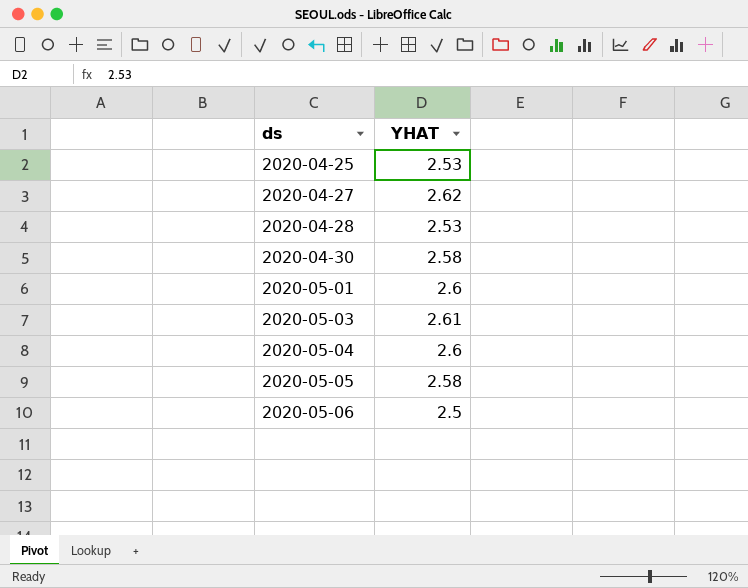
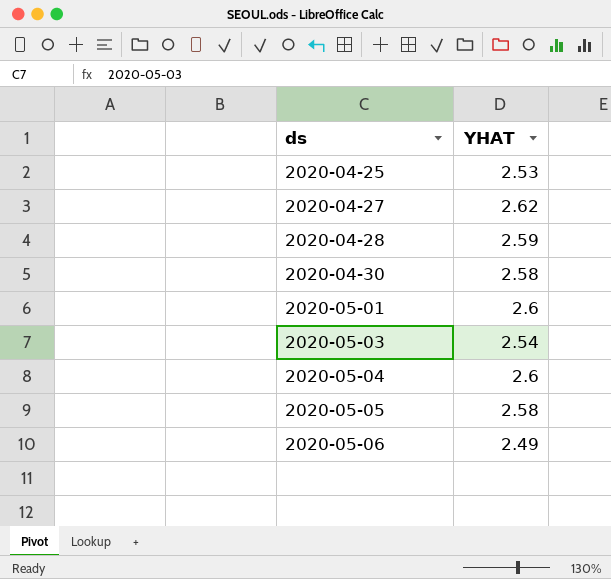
2020-04-28 | YHAT: 2.53 -> 2.59
2020-05-03 | YHAT: 2.61 -> 2.54
2020-05-06 | YHAT: 2.5 -> 2.49

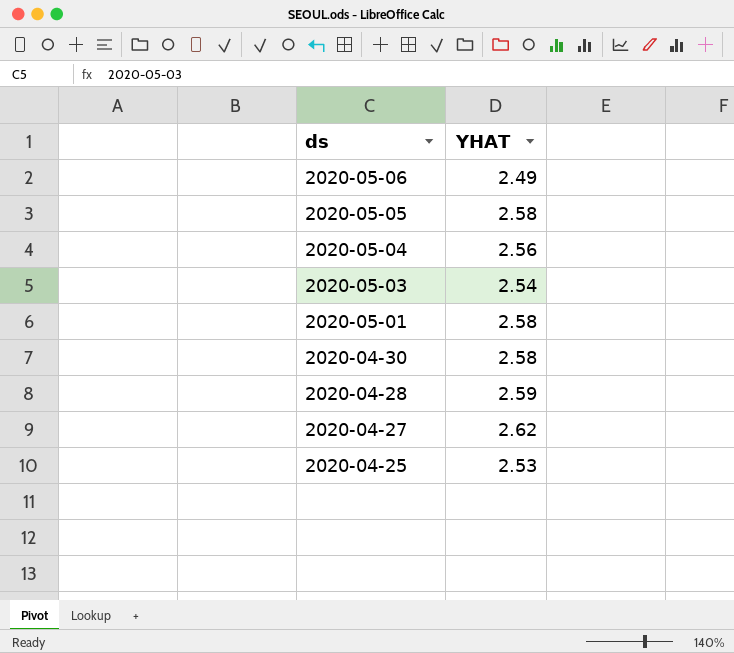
row order: ds ascending -> ds descending
2020-05-04 | YHAT: 2.6 -> 2.56
2020-05-01 | YHAT: 2.6 -> 2.58

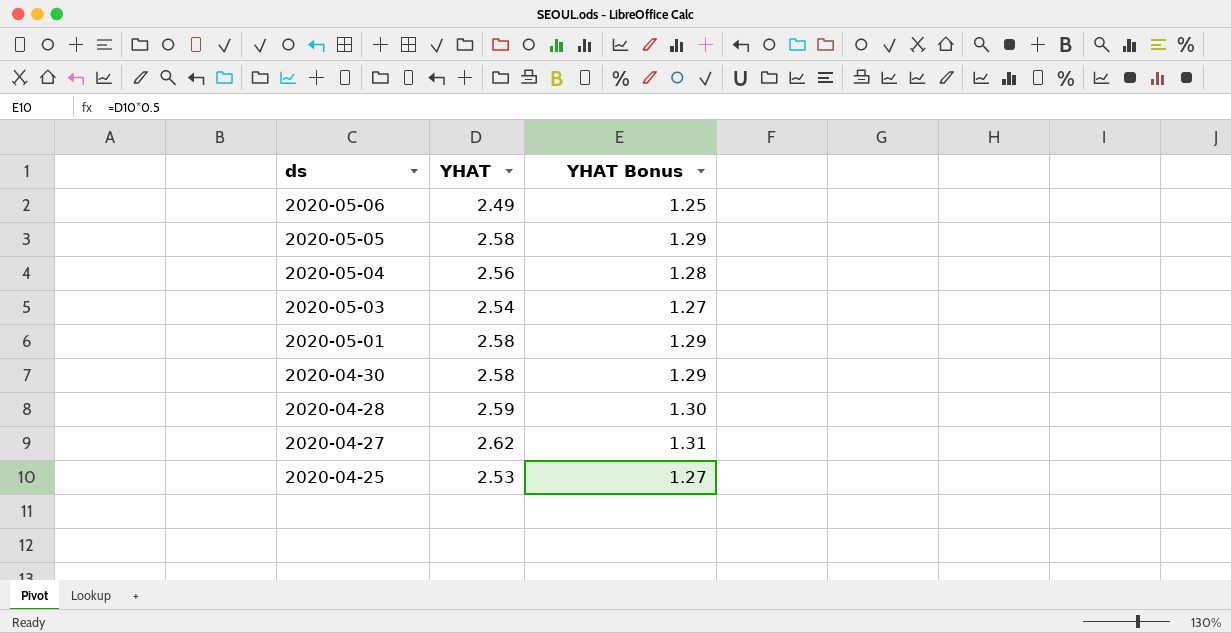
column YHAT Bonus | formula: none -> [YHAT] * 0.5

